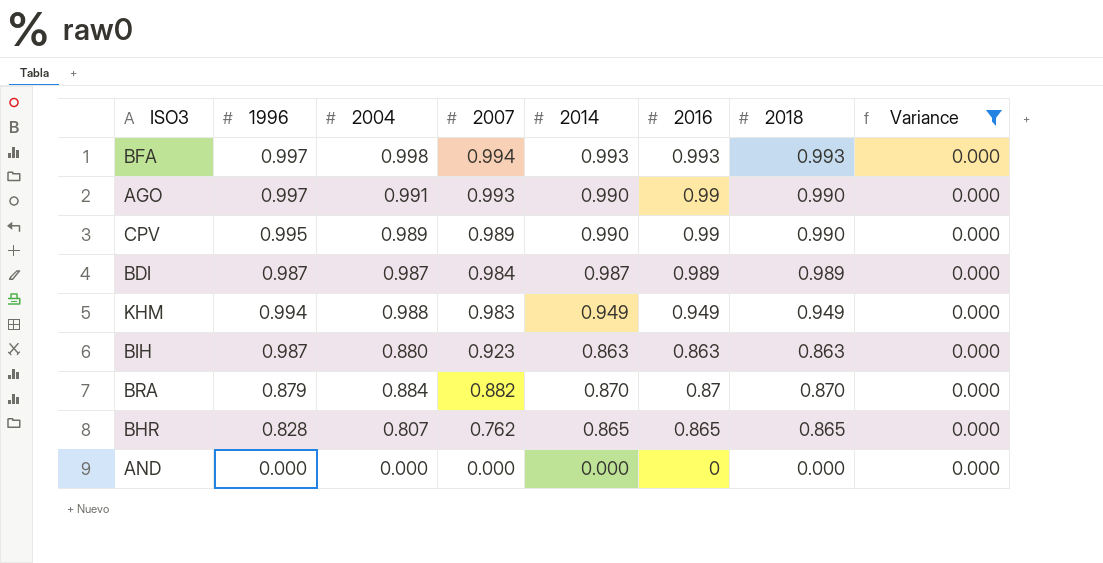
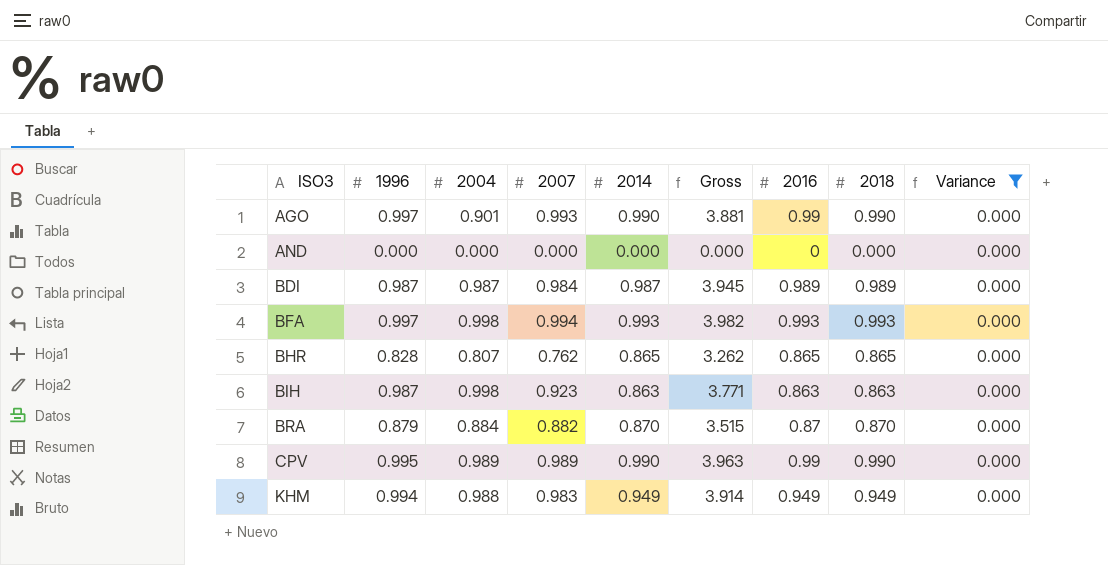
row order: 2007 descending -> ISO3 ascending
column Gross | formula: none -> [1996] + [2004] + [2007] + [2014]
AGO | 2004: 0.991 -> 0.901
BIH | 2004: 0.880 -> 0.998

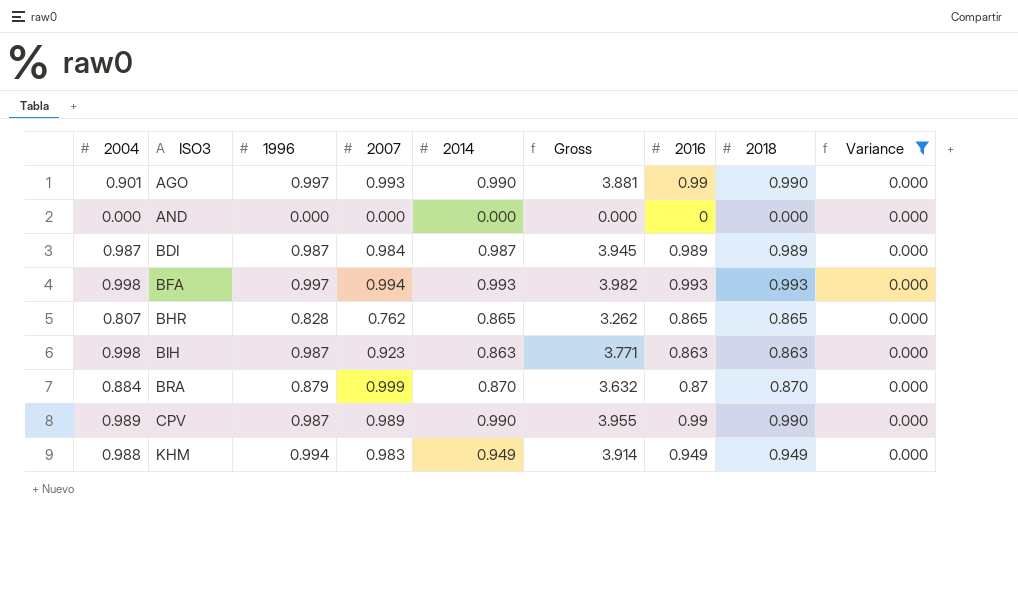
column 2004 | position: 3 -> 1
BRA | 2007: 0.882 -> 0.999
BRA | Gross: 3.515 -> 3.632
CPV | 1996: 0.995 -> 0.987
CPV | Gross: 3.963 -> 3.955

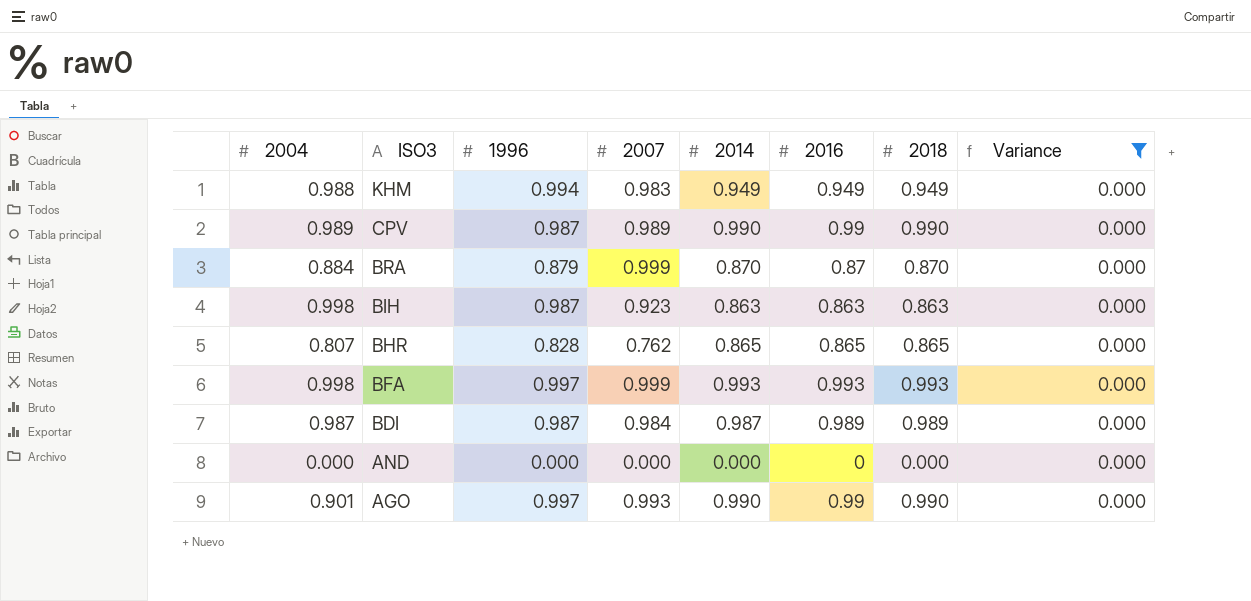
row order: ISO3 ascending -> ISO3 descending
column Gross | formula: [2004] + [1996] + [2007] + [2014] -> none
BFA | 2007: 0.994 -> 0.999

